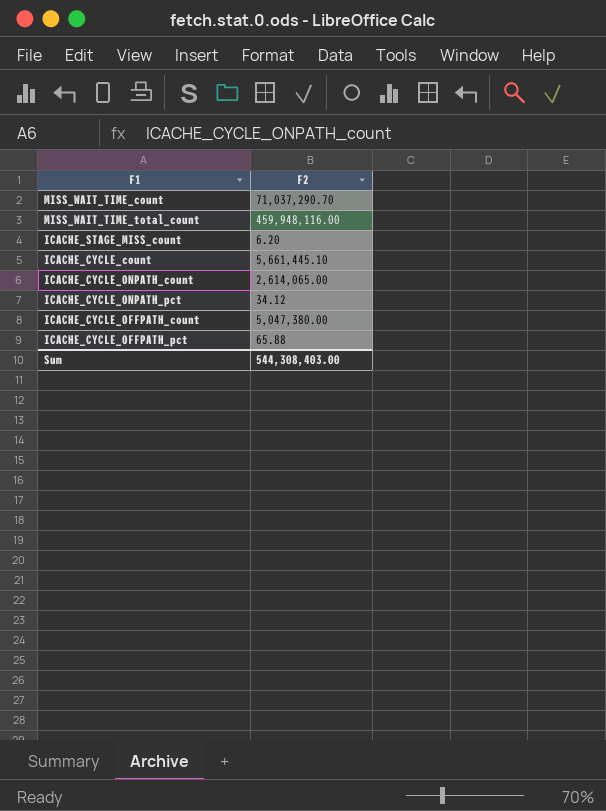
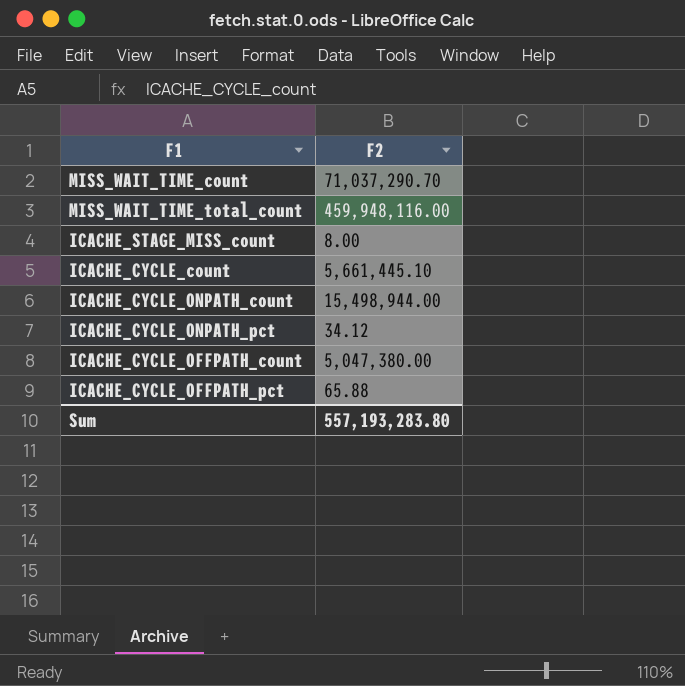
ICACHE_STAGE_MISS_count | F2: 6.20 -> 8.00
ICACHE_CYCLE_ONPATH_count | F2: 2,614,065.00 -> 15,498,944.00
Sum | F2: 544,308,403.00 -> 557,193,283.80

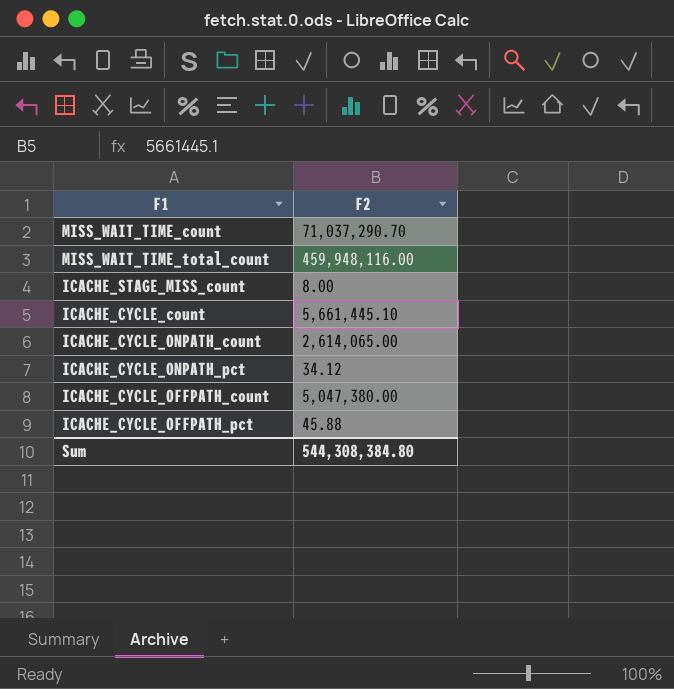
ICACHE_CYCLE_ONPATH_count | F2: 15,498,944.00 -> 2,614,065.00
ICACHE_CYCLE_OFFPATH_pct | F2: 65.88 -> 45.88
Sum | F2: 557,193,283.80 -> 544,308,384.80

